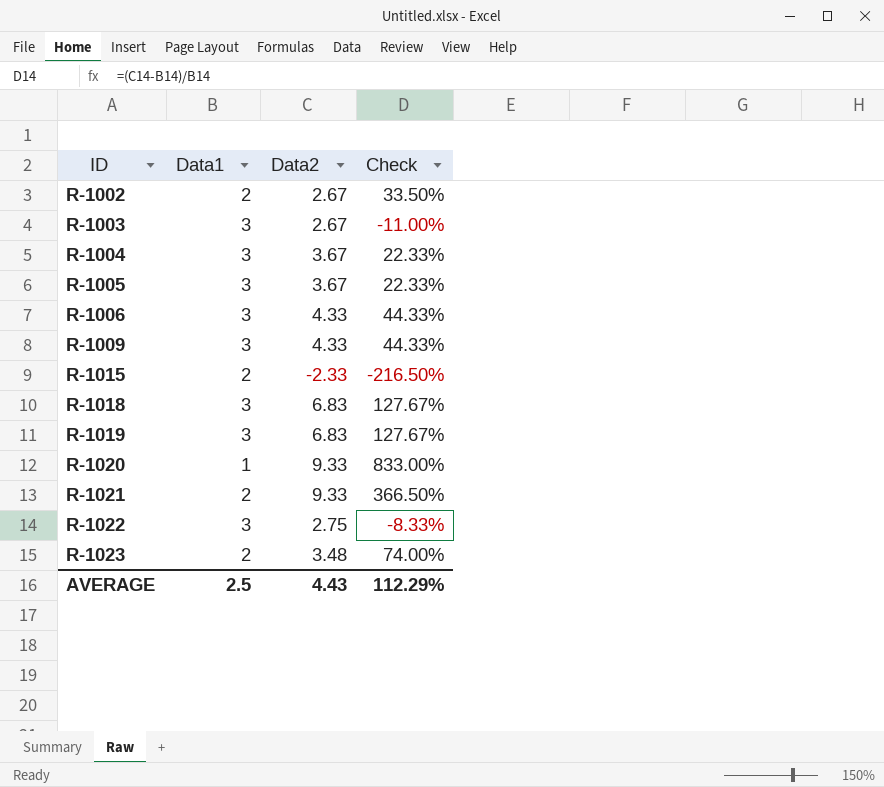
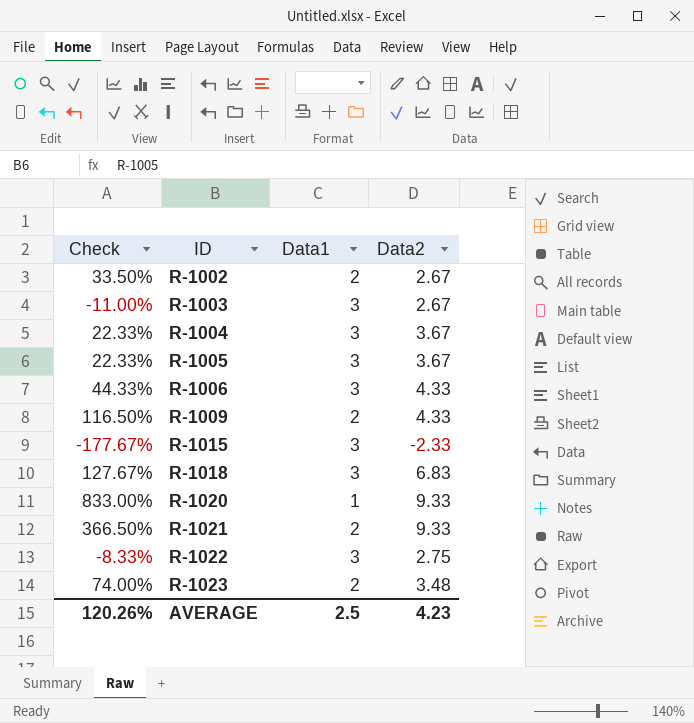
column Check | position: 4 -> 1
row R-1019: 3 | 6.83 | 127.67% -> none
R-1009 | Check: 44.33% -> 116.50%
R-1009 | Data1: 3 -> 2
R-1015 | Check: -216.50% -> -177.67%
R-1015 | Data1: 2 -> 3
AVERAGE | Check: 112.29% -> 120.26%
AVERAGE | Data2: 4.43 -> 4.23

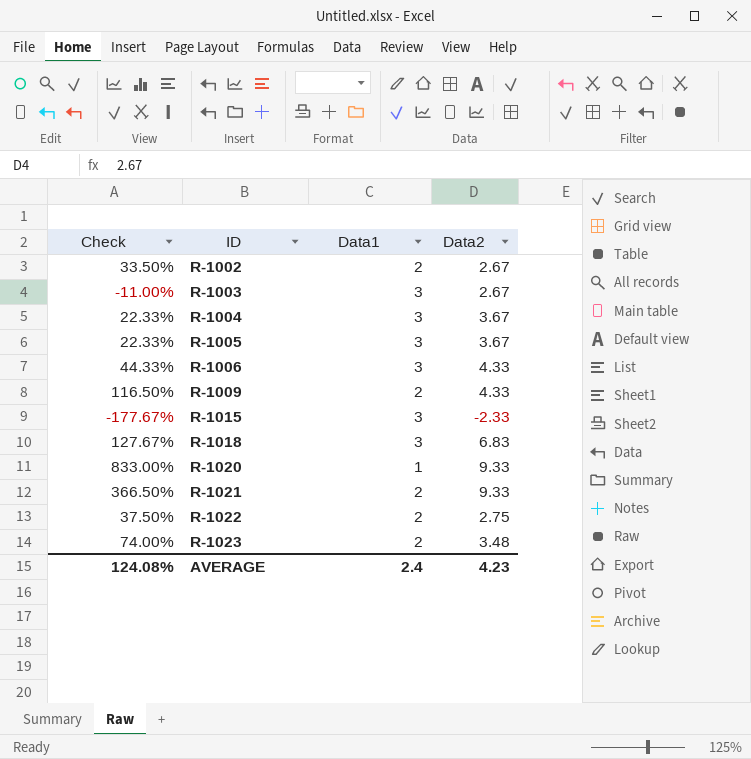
R-1022 | Check: -8.33% -> 37.50%
R-1022 | Data1: 3 -> 2
AVERAGE | Check: 120.26% -> 124.08%
AVERAGE | Data1: 2.5 -> 2.4

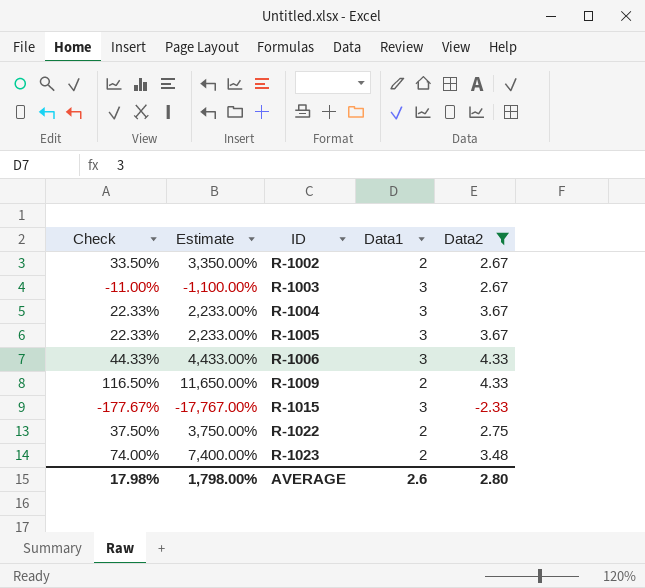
filter: none -> Data2 <= 4.33
column Estimate | formula: none -> [Check] * 100
AVERAGE | Check: 124.08% -> 17.98%
AVERAGE | Data1: 2.4 -> 2.6
AVERAGE | Data2: 4.23 -> 2.80

